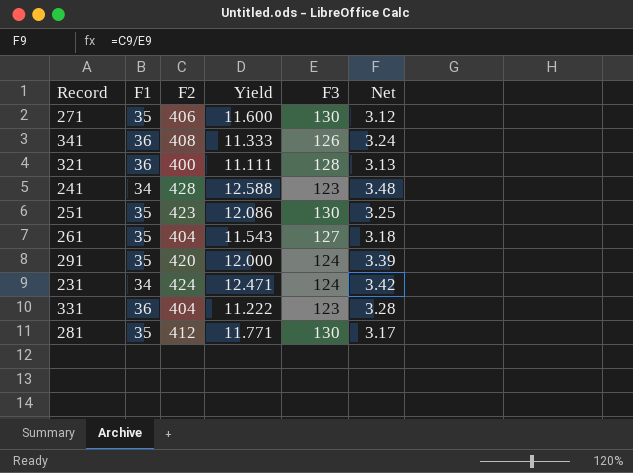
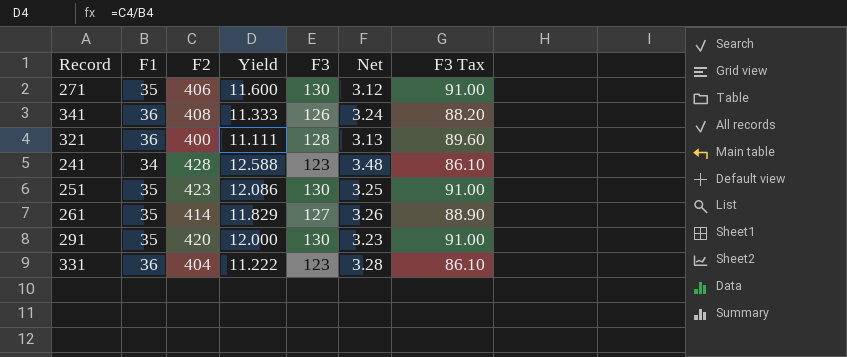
column F3 Tax | formula: none -> [F3] * 0.7
row 231: 34 | 424 | 12.471 | 124 | 3.42 -> none
row 281: 35 | 412 | 11.771 | 130 | 3.17 -> none
261 | F2: 404 -> 414
261 | Yield: 11.543 -> 11.829
261 | Net: 3.18 -> 3.26
291 | F3: 124 -> 130
291 | Net: 3.39 -> 3.23

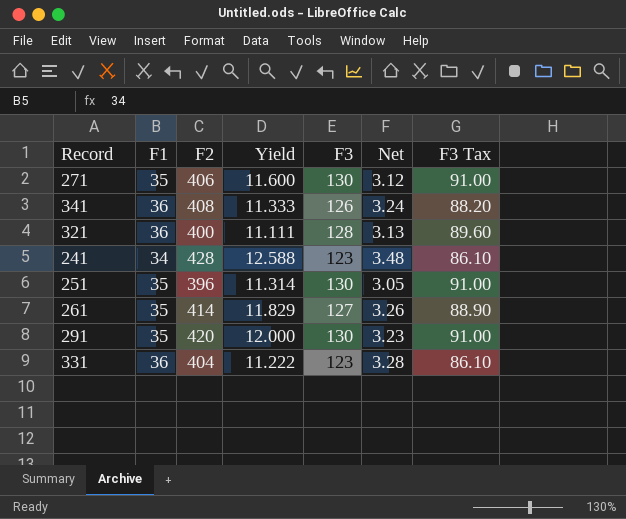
251 | F2: 423 -> 396
251 | Yield: 12.086 -> 11.314
251 | Net: 3.25 -> 3.05

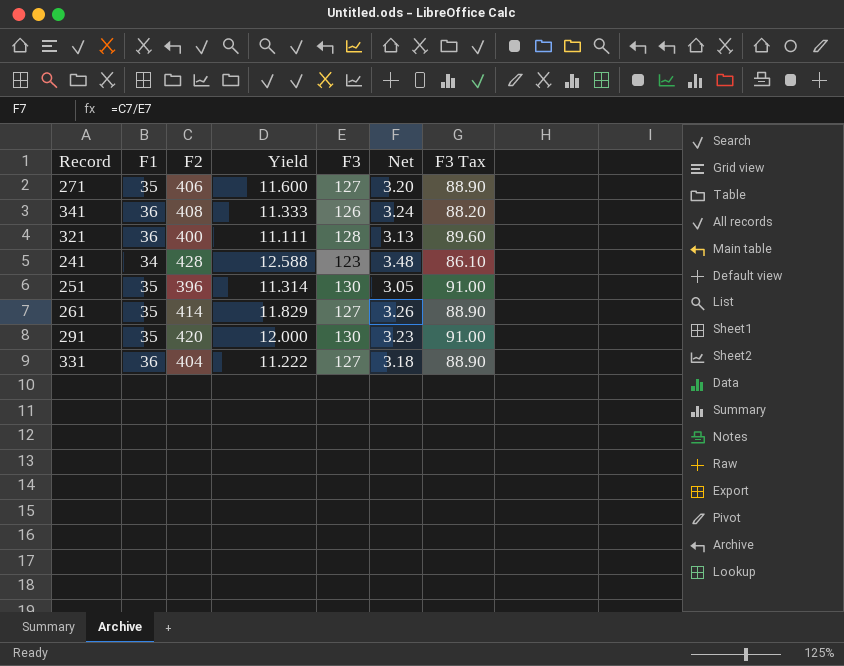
271 | F3: 130 -> 127
271 | Net: 3.12 -> 3.20
271 | F3 Tax: 91.00 -> 88.90
331 | F3: 123 -> 127
331 | Net: 3.28 -> 3.18
331 | F3 Tax: 86.10 -> 88.90

